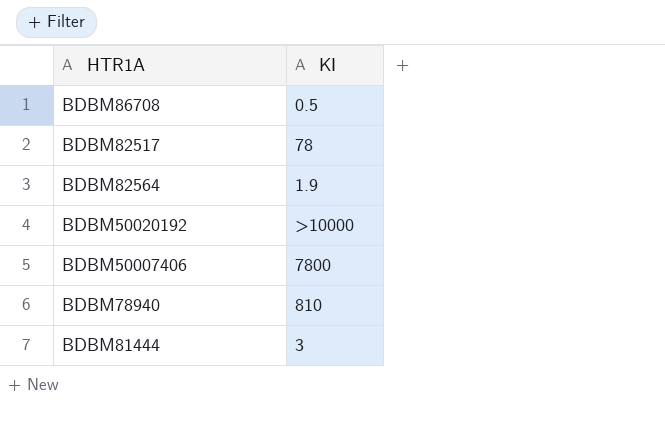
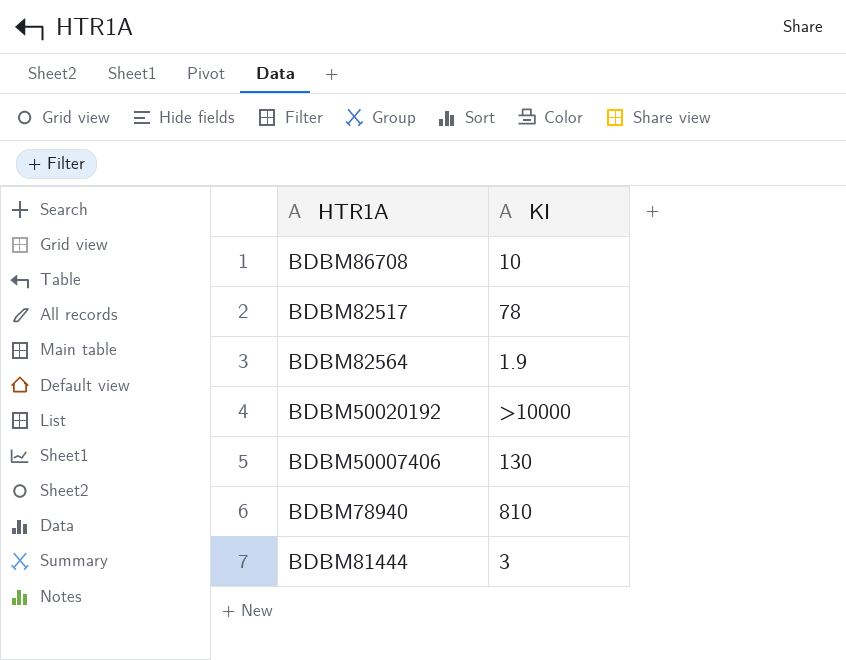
BDBM86708 | KI: 0.5 -> 10
BDBM50007406 | KI: 7800 -> 130

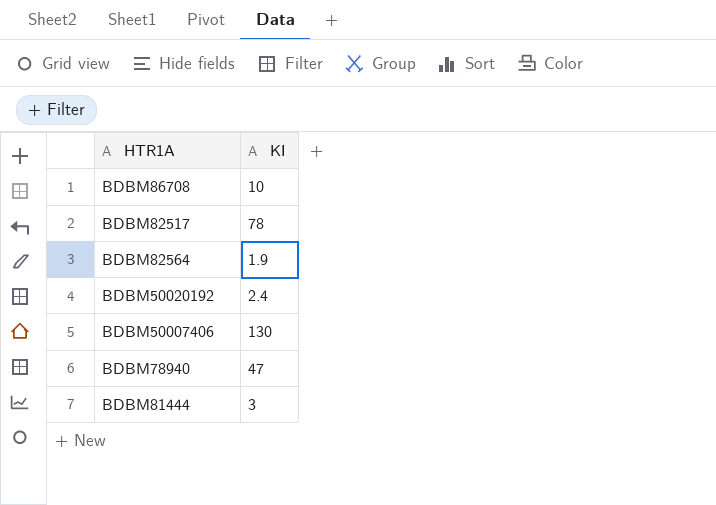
BDBM50020192 | KI: >10000 -> 2.4
BDBM78940 | KI: 810 -> 47

